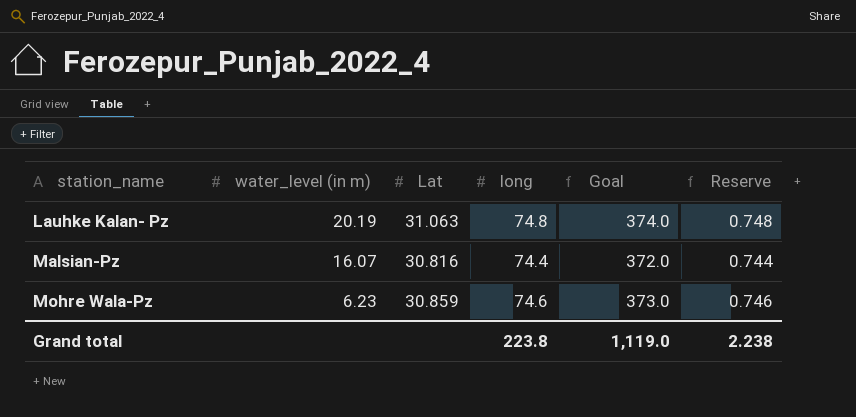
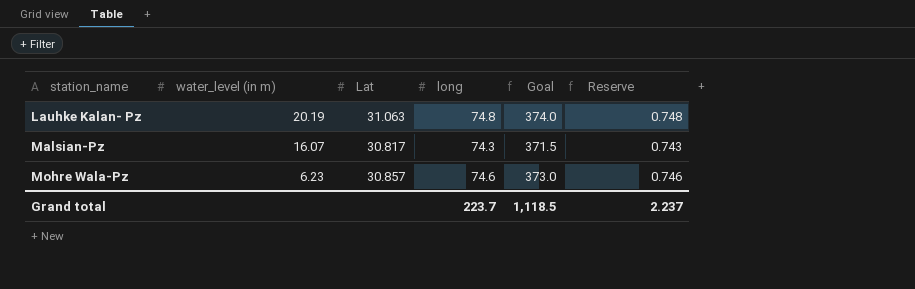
Malsian-Pz | Lat: 30.816 -> 30.817
Malsian-Pz | long: 74.4 -> 74.3
Malsian-Pz | Goal: 372.0 -> 371.5
Malsian-Pz | Reserve: 0.744 -> 0.743
Mohre Wala-Pz | Lat: 30.859 -> 30.857
Grand total | long: 223.8 -> 223.7
Grand total | Goal: 1,119.0 -> 1,118.5
Grand total | Reserve: 2.238 -> 2.237

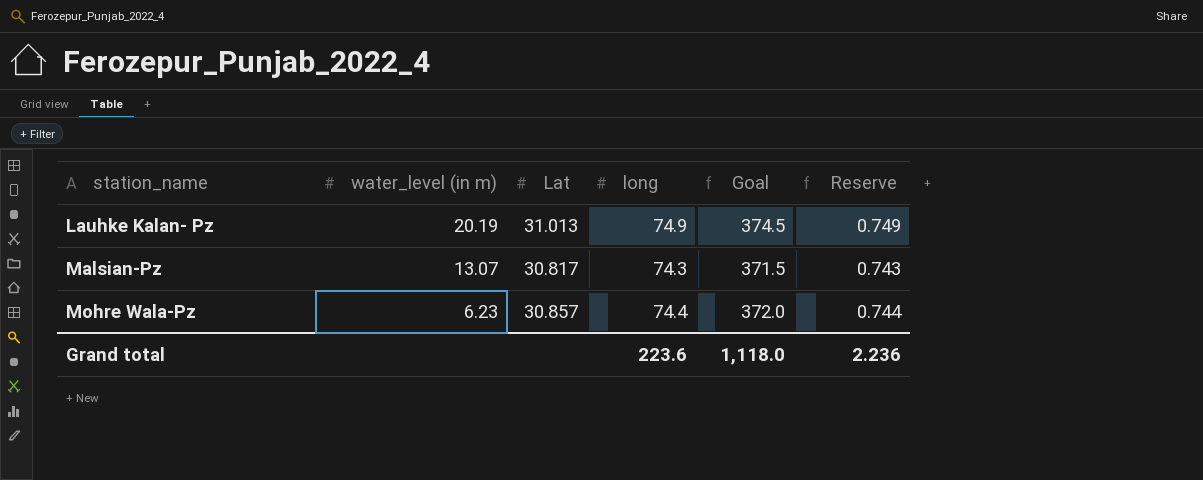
Lauhke Kalan- Pz | Lat: 31.063 -> 31.013
Lauhke Kalan- Pz | long: 74.8 -> 74.9
Lauhke Kalan- Pz | Goal: 374.0 -> 374.5
Lauhke Kalan- Pz | Reserve: 0.748 -> 0.749
Malsian-Pz | water_level (in m): 16.07 -> 13.07
Mohre Wala-Pz | long: 74.6 -> 74.4
Mohre Wala-Pz | Goal: 373.0 -> 372.0
Mohre Wala-Pz | Reserve: 0.746 -> 0.744
Grand total | long: 223.7 -> 223.6
Grand total | Goal: 1,118.5 -> 1,118.0
Grand total | Reserve: 2.237 -> 2.236

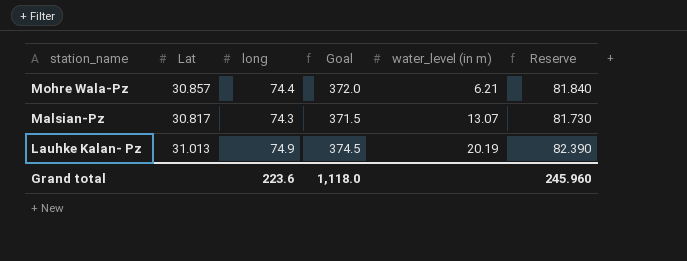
row order: station_name ascending -> station_name descending
column water_level (in m) | position: 2 -> 5
column Reserve | formula: [long] * 0.01 -> [long] * 1.1
Mohre Wala-Pz | water_level (in m): 6.23 -> 6.21
Grand total | Reserve: 2.236 -> 245.960

